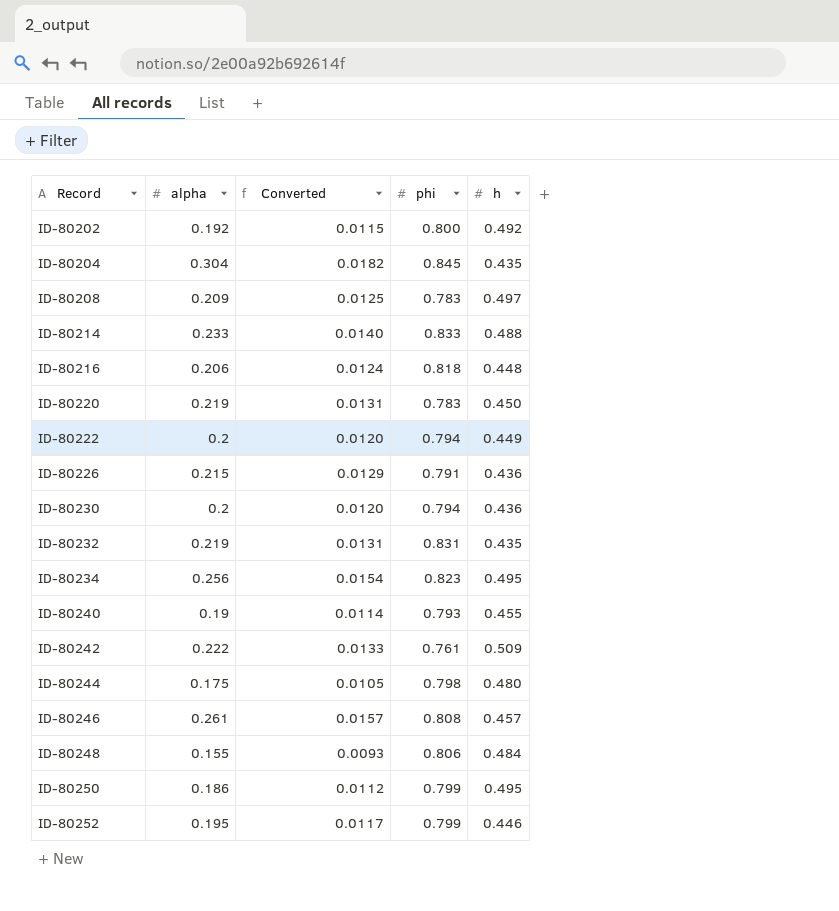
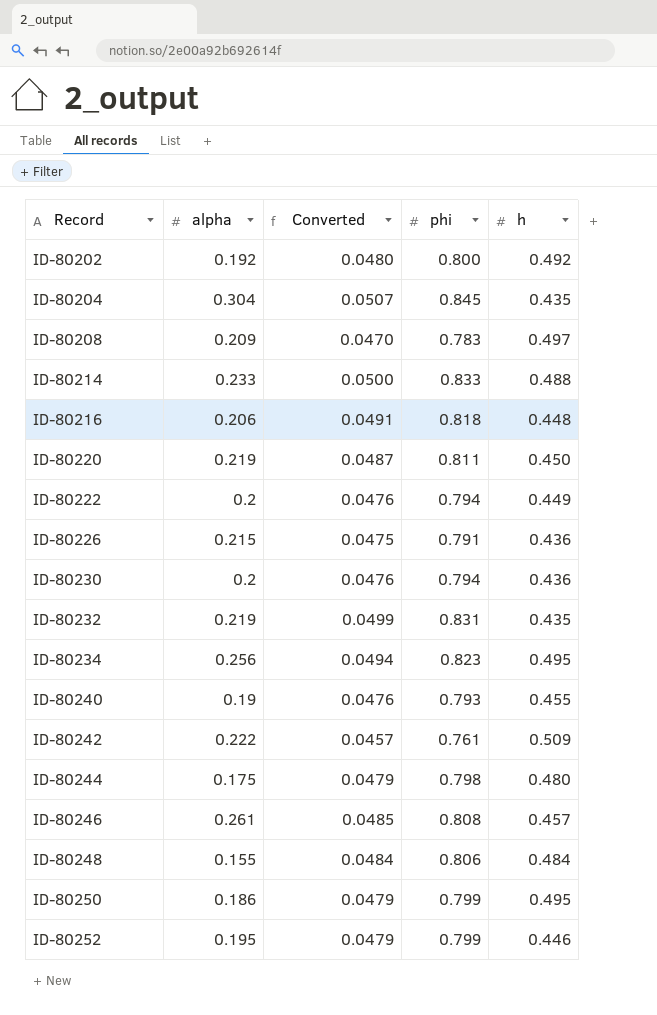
column Converted | formula: [alpha] * 0.06 -> [phi] * 0.06
ID-80220 | phi: 0.783 -> 0.811

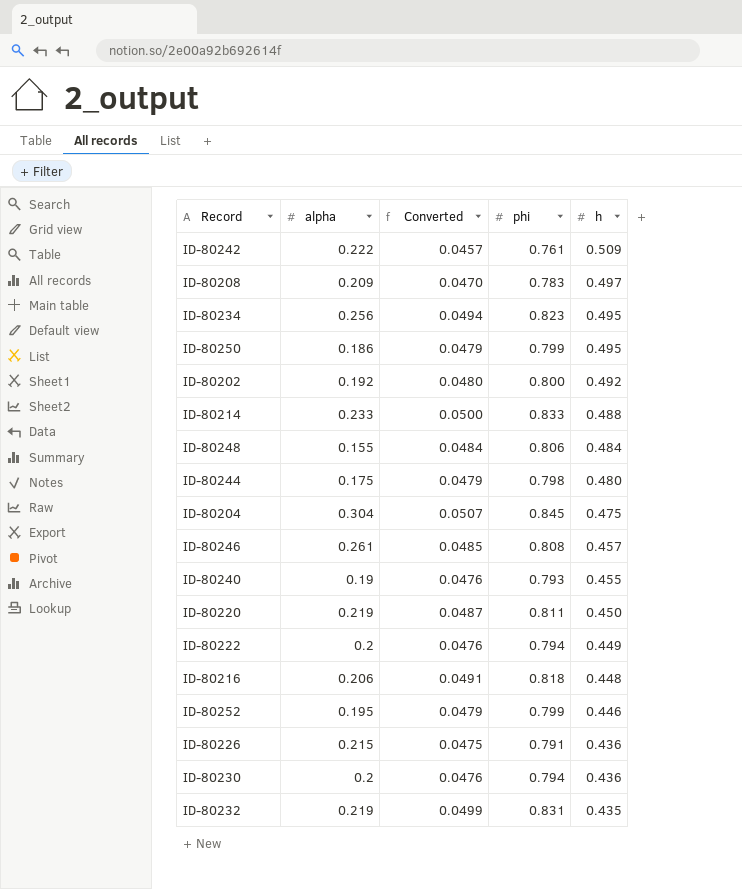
row order: Record ascending -> h descending
ID-80204 | h: 0.435 -> 0.475

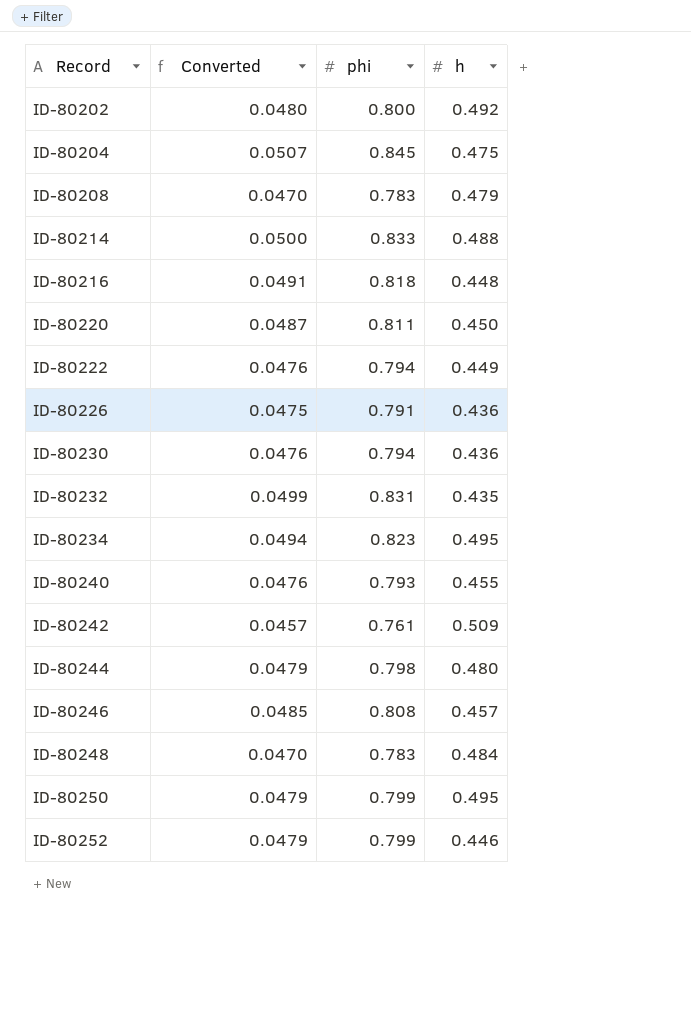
row order: h descending -> Record ascending
column alpha | position: 2 -> none
ID-80208 | h: 0.497 -> 0.479
ID-80248 | Converted: 0.0484 -> 0.0470
ID-80248 | phi: 0.806 -> 0.783

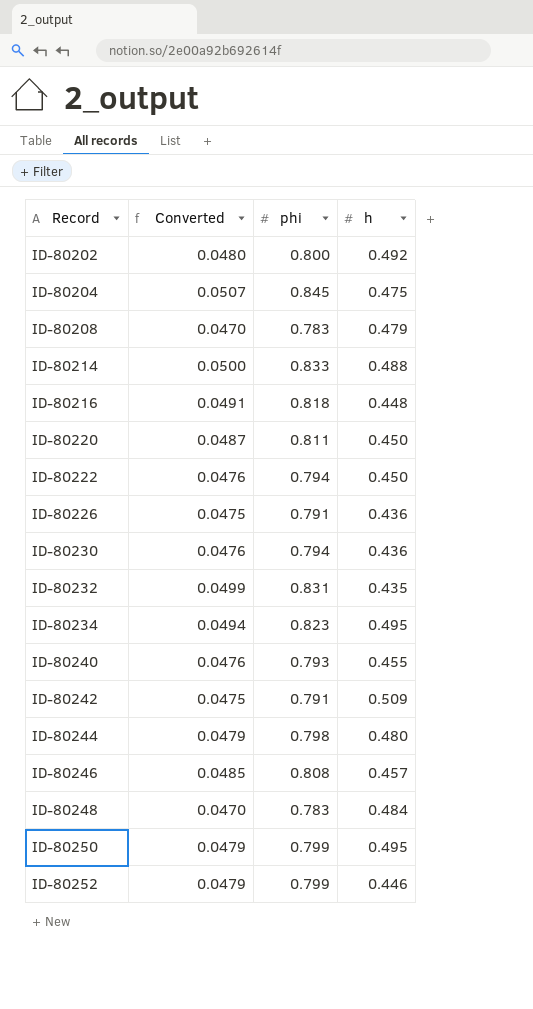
ID-80222 | h: 0.449 -> 0.450
ID-80242 | Converted: 0.0457 -> 0.0475
ID-80242 | phi: 0.761 -> 0.791

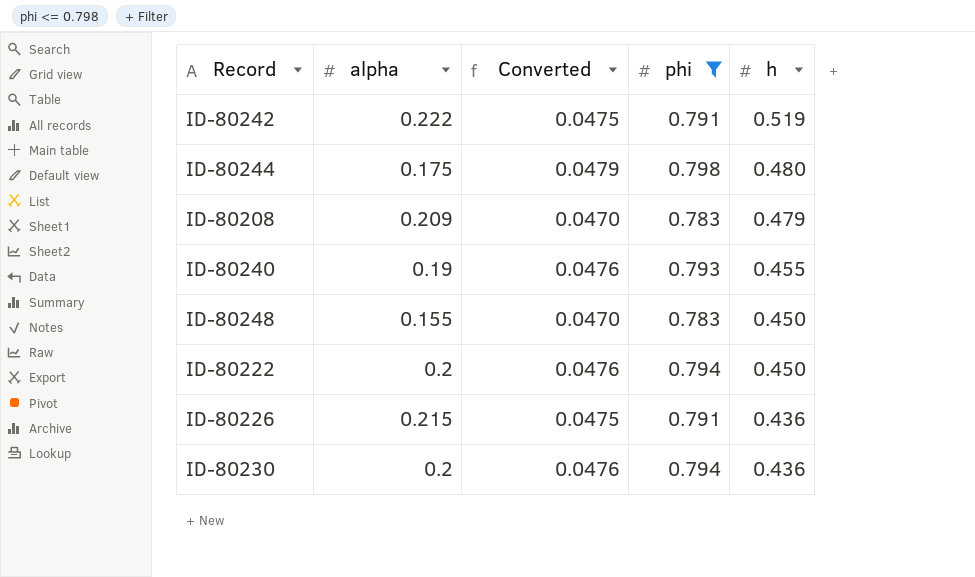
filter: none -> phi <= 0.798
row order: Record ascending -> h descending
column alpha | position: none -> 2
ID-80242 | h: 0.509 -> 0.519
ID-80248 | h: 0.484 -> 0.450

